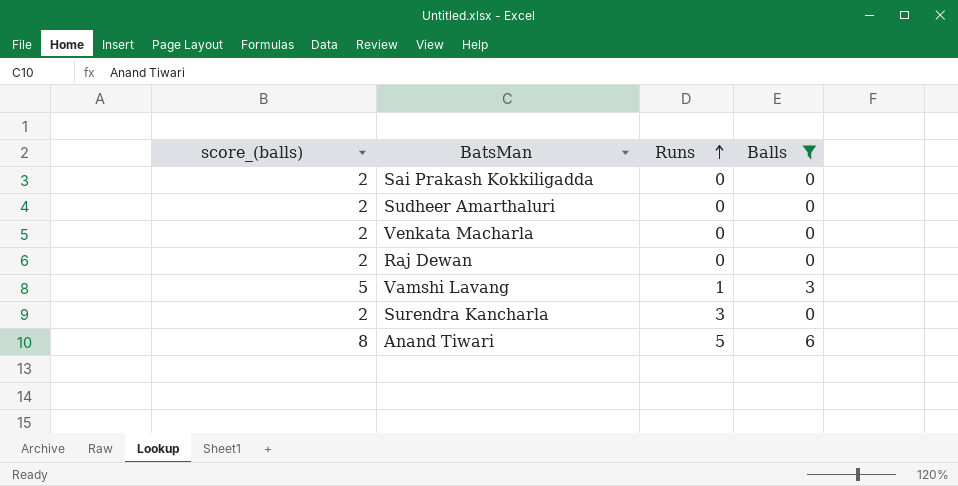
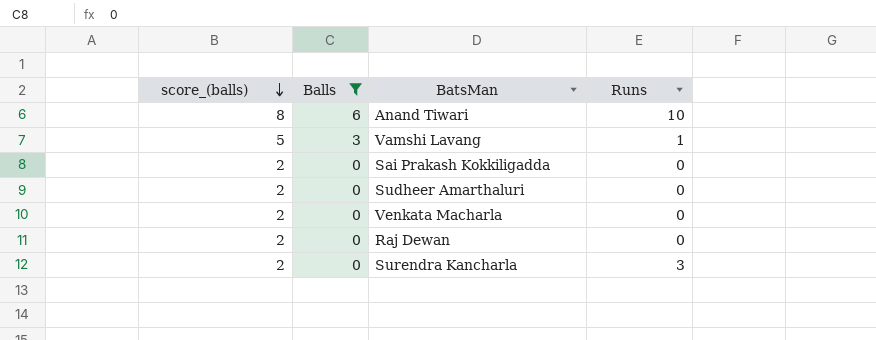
row order: Runs ascending -> score_(balls) descending
column Balls | position: 4 -> 2
Anand Tiwari | Runs: 5 -> 10

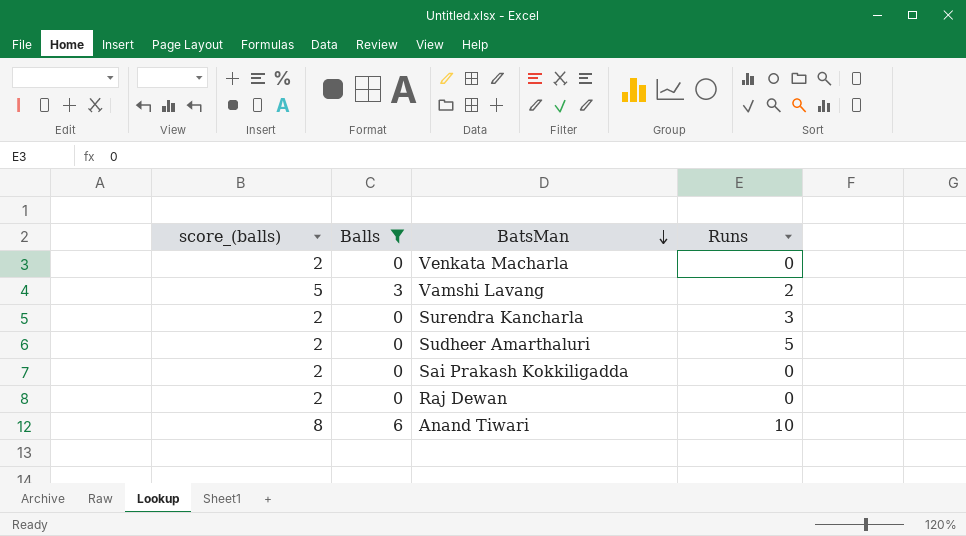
row order: score_(balls) descending -> BatsMan descending
Vamshi Lavang | Runs: 1 -> 2
Sudheer Amarthaluri | Runs: 0 -> 5

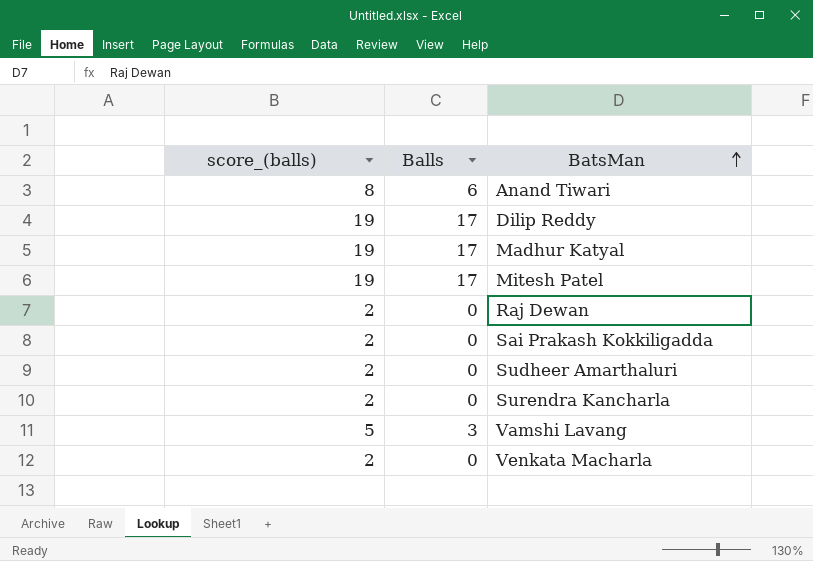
filter: Balls != 17 -> none
row order: BatsMan descending -> BatsMan ascending
column Runs | position: 4 -> none

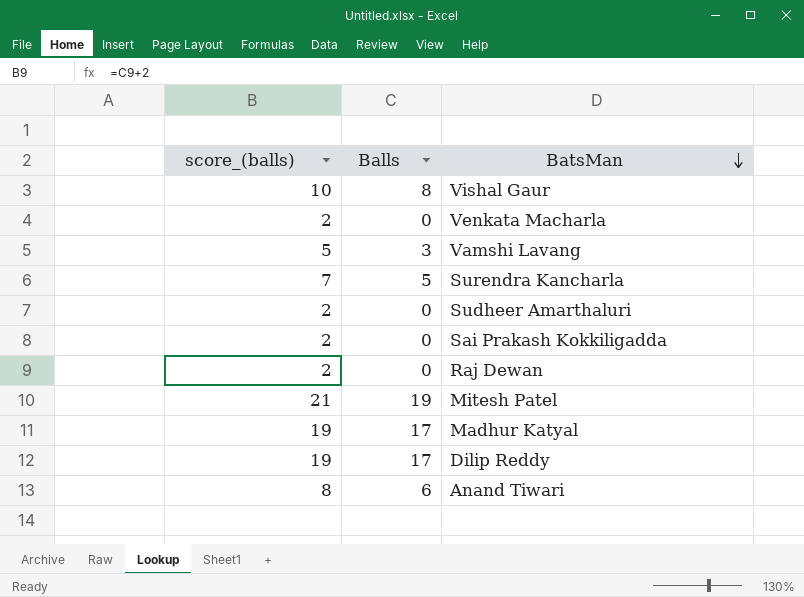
row order: BatsMan ascending -> BatsMan descending
row Vishal Gaur: none -> 10 | 8
Surendra Kancharla | score_(balls): 2 -> 7
Surendra Kancharla | Balls: 0 -> 5
Mitesh Patel | score_(balls): 19 -> 21
Mitesh Patel | Balls: 17 -> 19

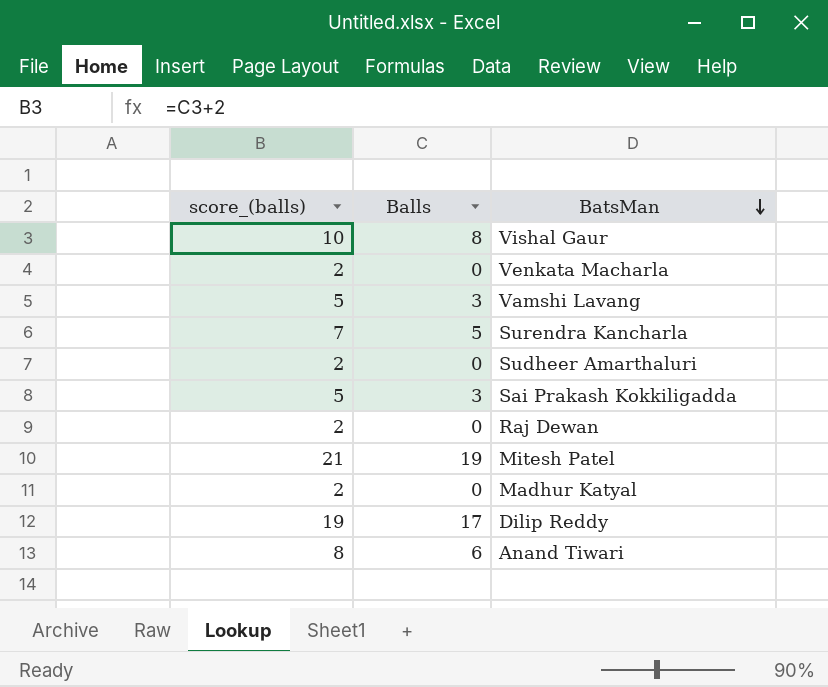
Sai Prakash Kokkiligadda | score_(balls): 2 -> 5
Sai Prakash Kokkiligadda | Balls: 0 -> 3
Madhur Katyal | score_(balls): 19 -> 2
Madhur Katyal | Balls: 17 -> 0

